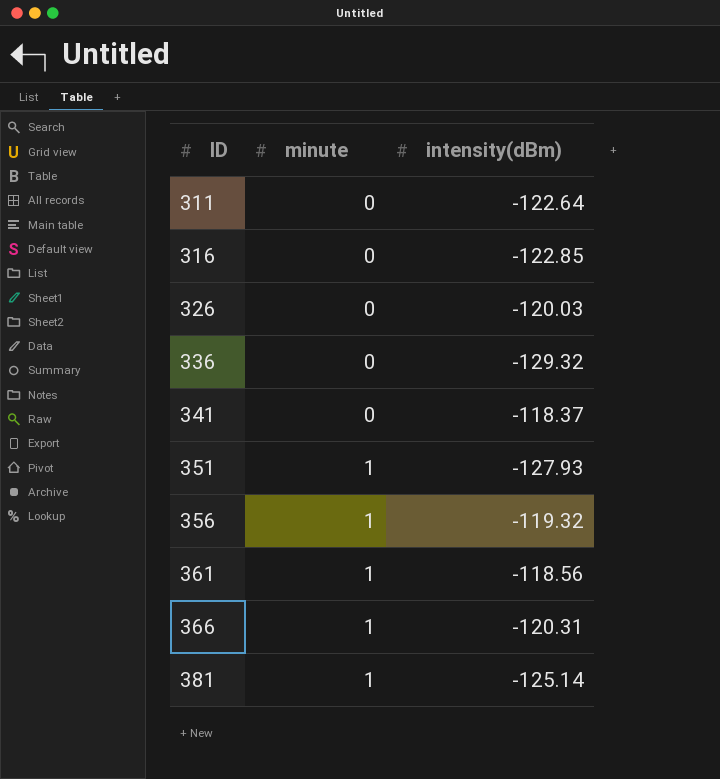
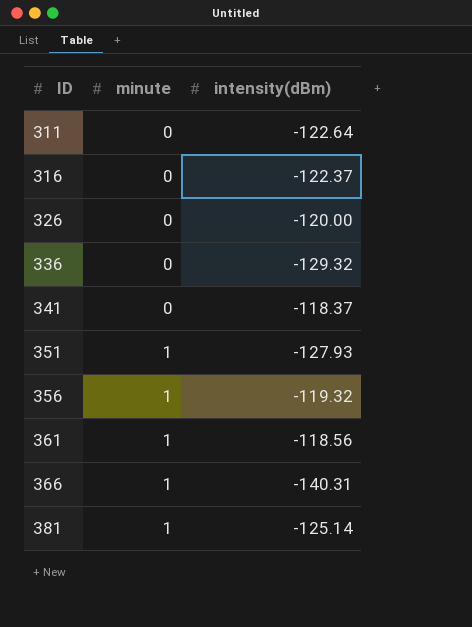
316 | intensity(dBm): -122.85 -> -122.37
326 | intensity(dBm): -120.03 -> -120.00
366 | intensity(dBm): -120.31 -> -140.31

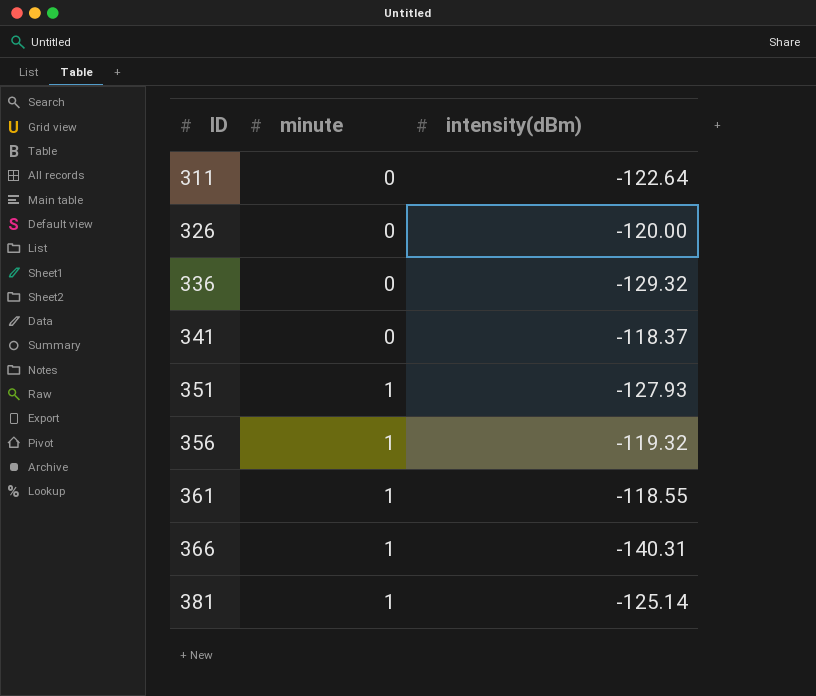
row 316: 0 | -122.37 -> none
361 | intensity(dBm): -118.56 -> -118.55

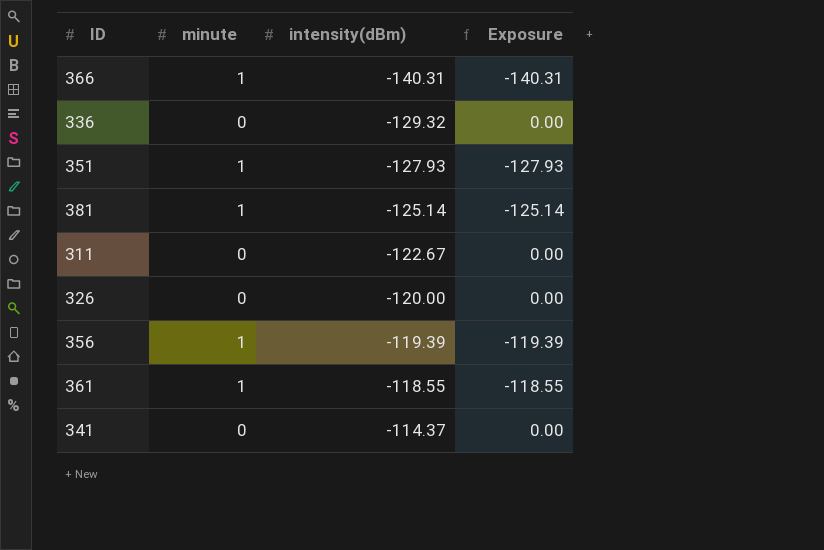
row order: ID ascending -> intensity(dBm) ascending
column Exposure | formula: none -> [minute] * [intensity(dBm)]
311 | intensity(dBm): -122.64 -> -122.67
356 | intensity(dBm): -119.32 -> -119.39
341 | intensity(dBm): -118.37 -> -114.37

